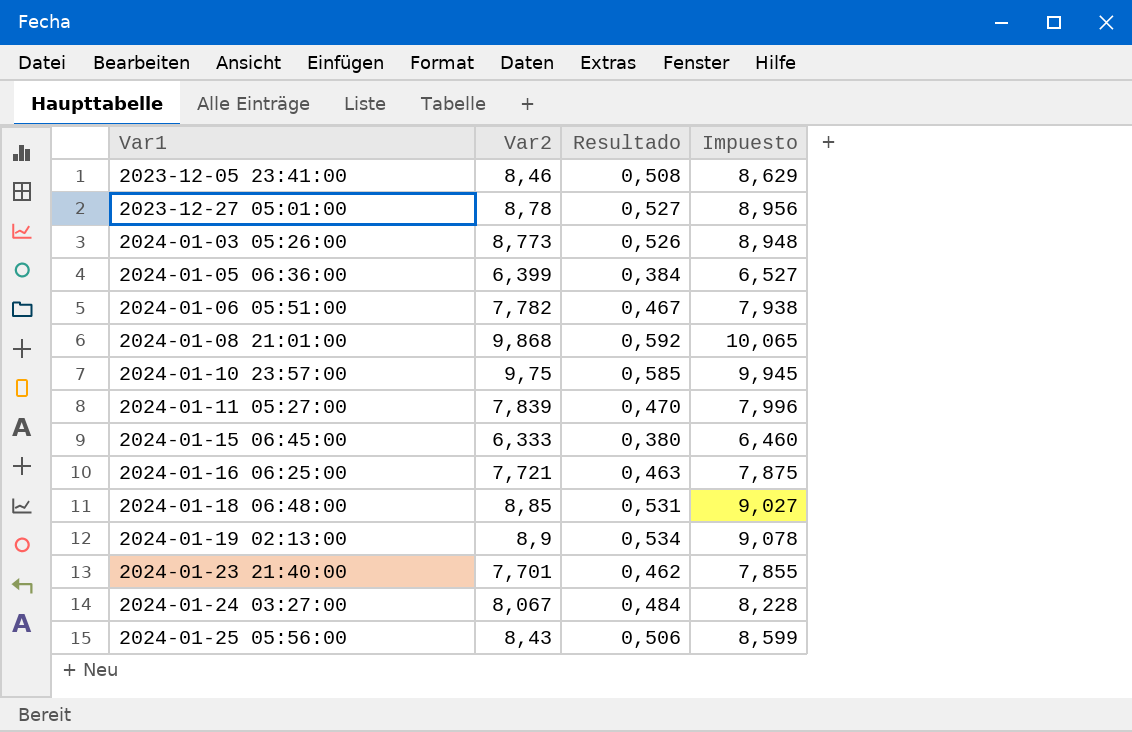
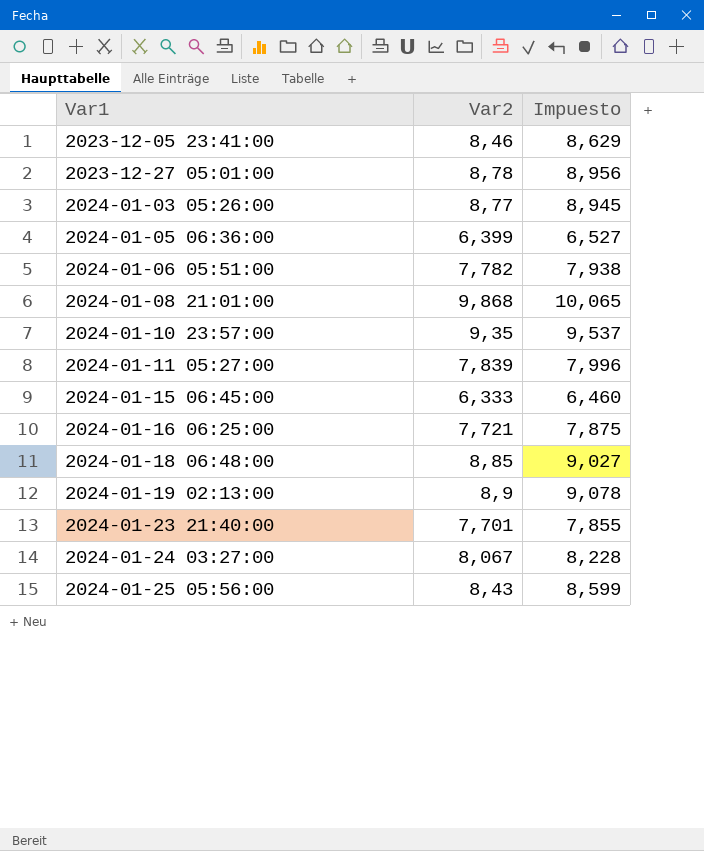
column Resultado | formula: [Var2] * 0,06 -> none
2024-01-03 05:26:00 | Var2: 8,773 -> 8,77
2024-01-03 05:26:00 | Impuesto: 8,948 -> 8,945
2024-01-10 23:57:00 | Var2: 9,75 -> 9,35
2024-01-10 23:57:00 | Impuesto: 9,945 -> 9,537

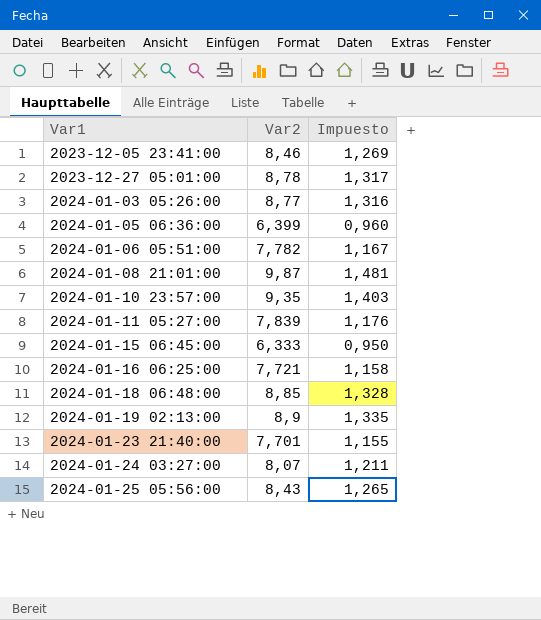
column Impuesto | formula: [Var2] * 1,02 -> [Var2] * 0,15
2024-01-08 21:01:00 | Var2: 9,868 -> 9,87
2024-01-24 03:27:00 | Var2: 8,067 -> 8,07

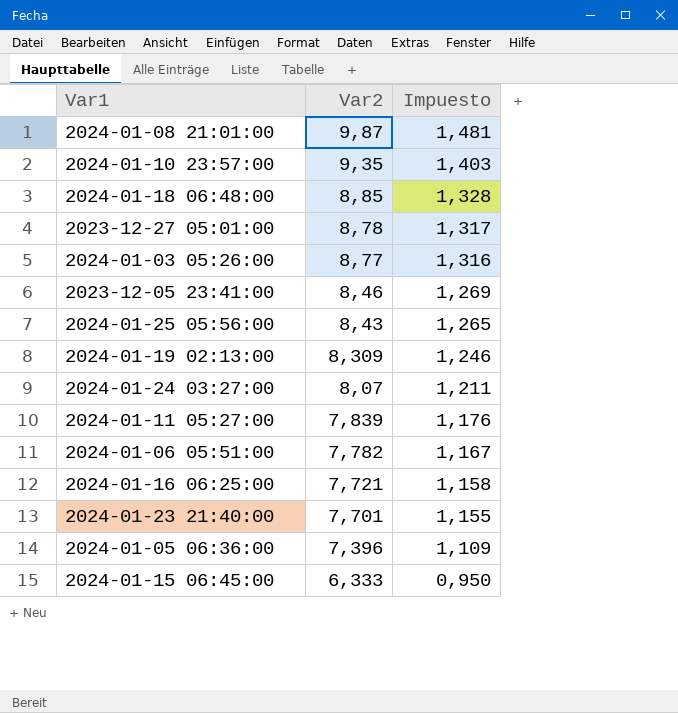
row order: Var1 ascending -> Var2 descending
2024-01-19 02:13:00 | Var2: 8,9 -> 8,309
2024-01-19 02:13:00 | Impuesto: 1,335 -> 1,246
2024-01-05 06:36:00 | Var2: 6,399 -> 7,396
2024-01-05 06:36:00 | Impuesto: 0,960 -> 1,109

